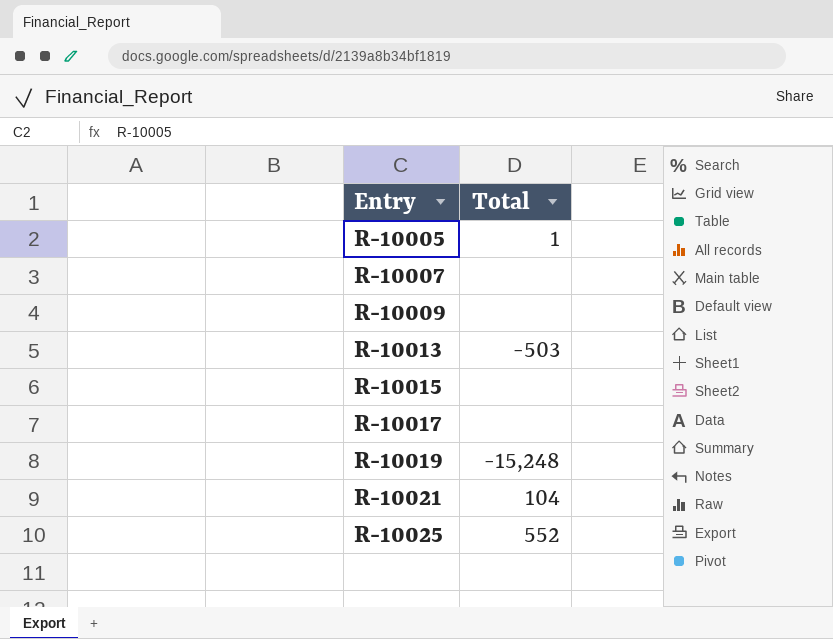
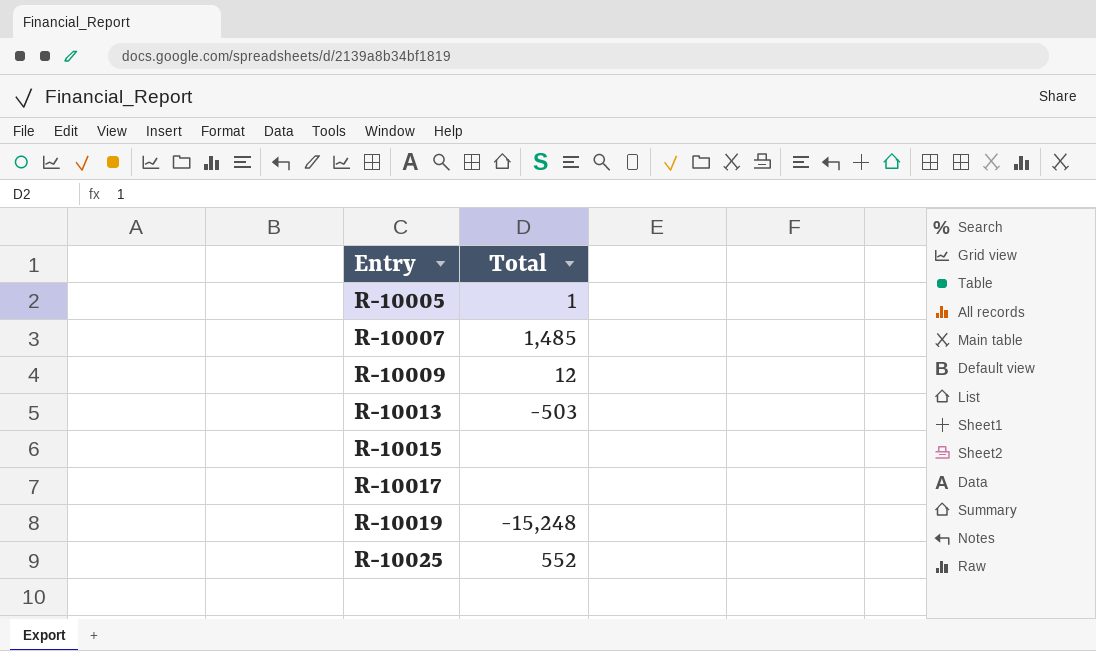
row R-10021: 104 -> none
R-10007 | Total: none -> 1,485
R-10009 | Total: none -> 12

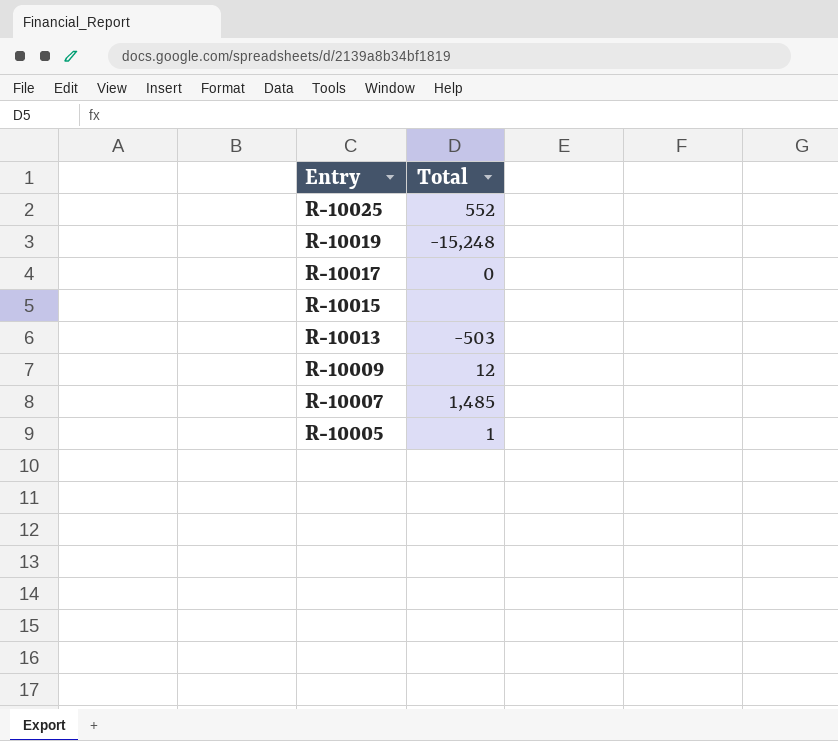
row order: Entry ascending -> Entry descending
R-10017 | Total: none -> 0

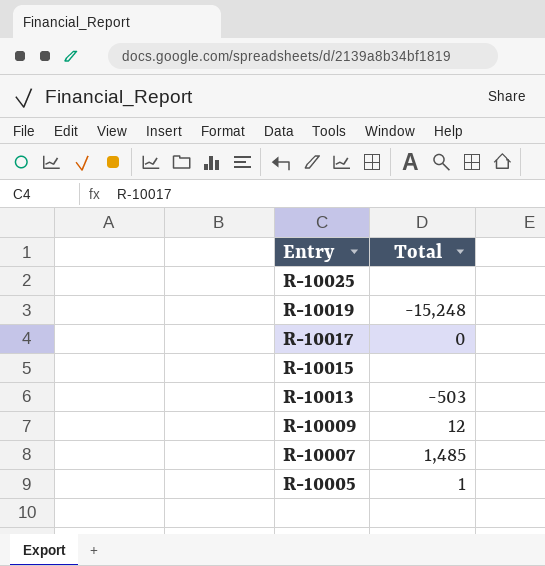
R-10025 | Total: 552 -> none

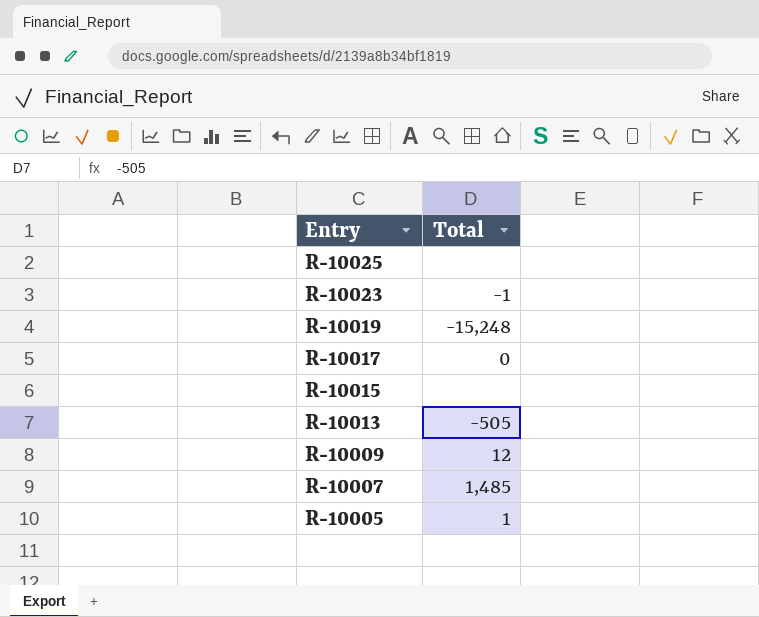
row R-10023: none -> -1
R-10013 | Total: -503 -> -505

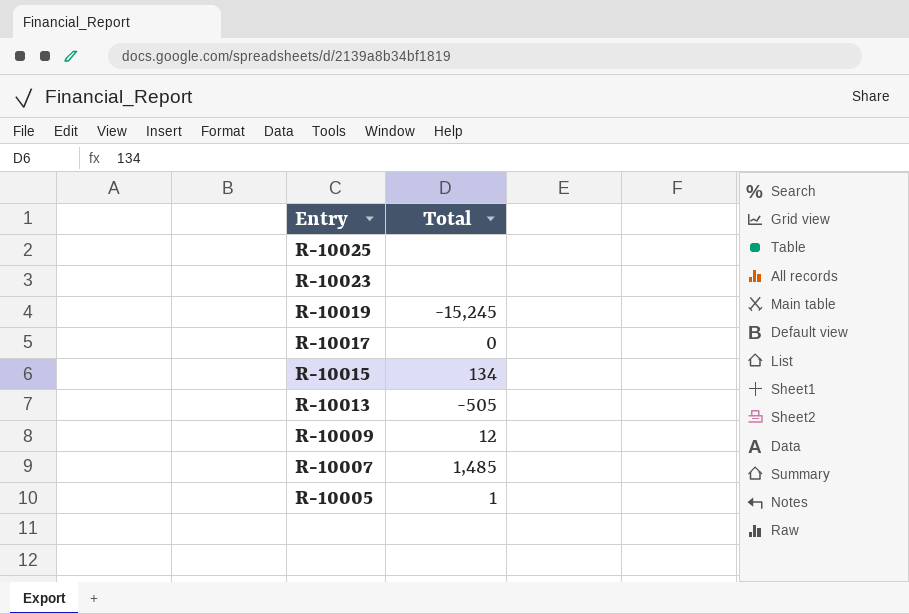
R-10023 | Total: -1 -> none
R-10019 | Total: -15,248 -> -15,245
R-10015 | Total: none -> 134

